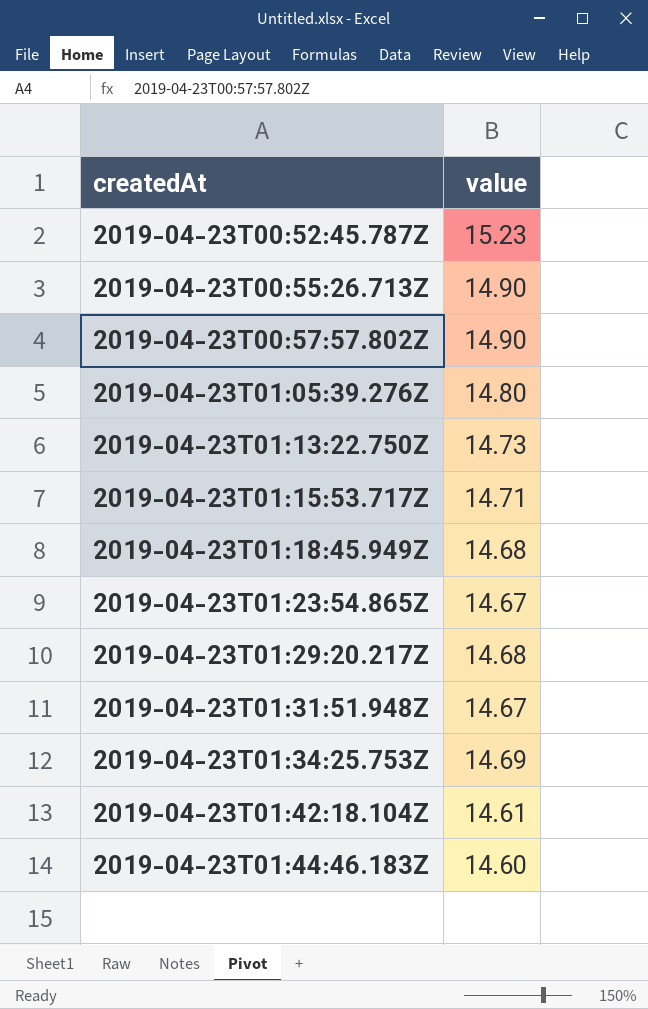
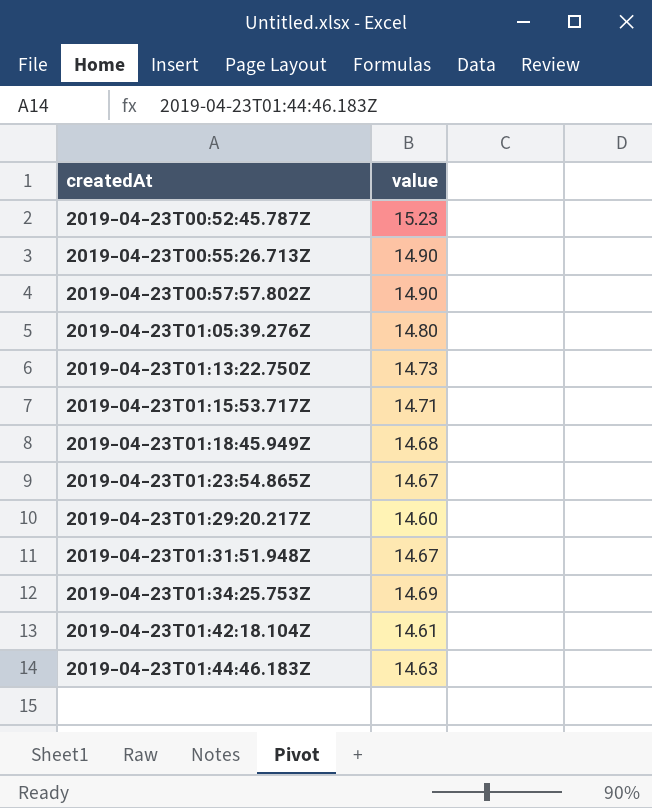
2019-04-23T01:29:20.217Z | value: 14.68 -> 14.60
2019-04-23T01:44:46.183Z | value: 14.60 -> 14.63

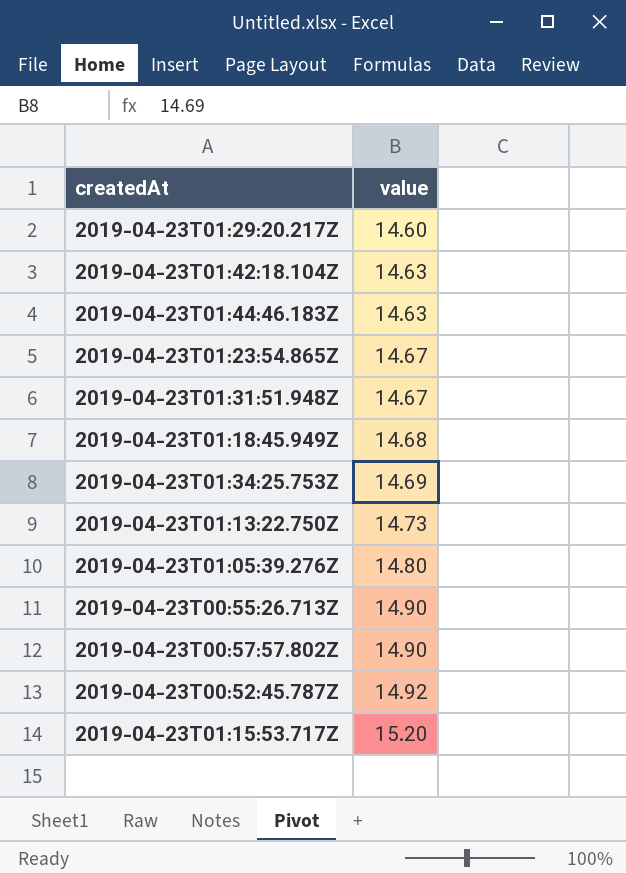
row order: createdAt ascending -> value ascending
2019-04-23T01:42:18.104Z | value: 14.61 -> 14.63
2019-04-23T00:52:45.787Z | value: 15.23 -> 14.92
2019-04-23T01:15:53.717Z | value: 14.71 -> 15.20

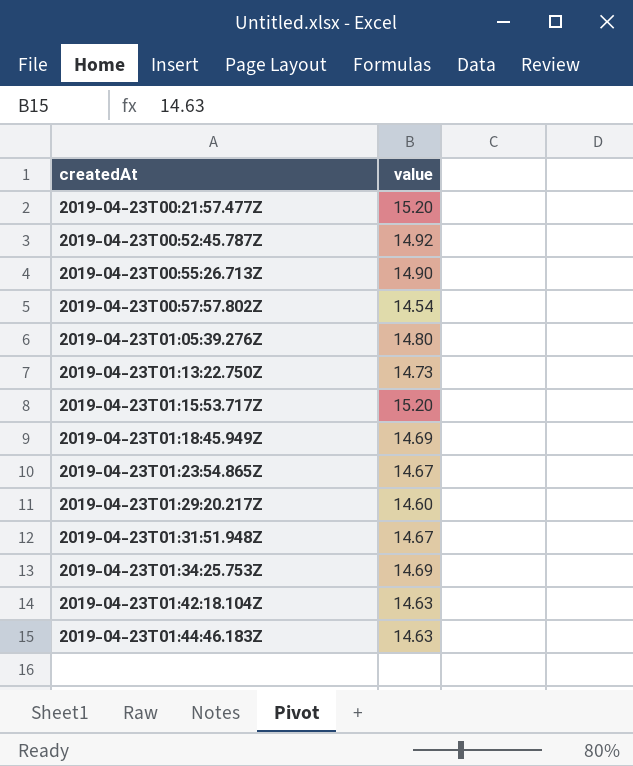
row order: value ascending -> createdAt ascending
row 2019-04-23T00:21:57.477Z: none -> 15.20
2019-04-23T00:57:57.802Z | value: 14.90 -> 14.54
2019-04-23T01:18:45.949Z | value: 14.68 -> 14.69

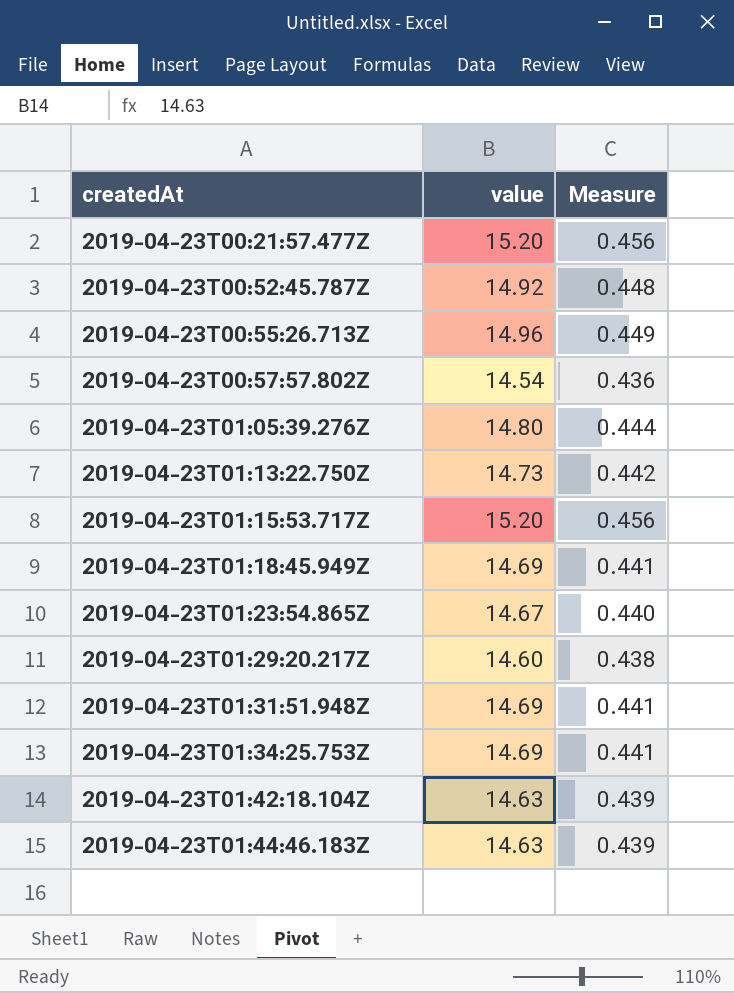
column Measure | formula: none -> [value] * 0.03
2019-04-23T00:55:26.713Z | value: 14.90 -> 14.96
2019-04-23T01:31:51.948Z | value: 14.67 -> 14.69

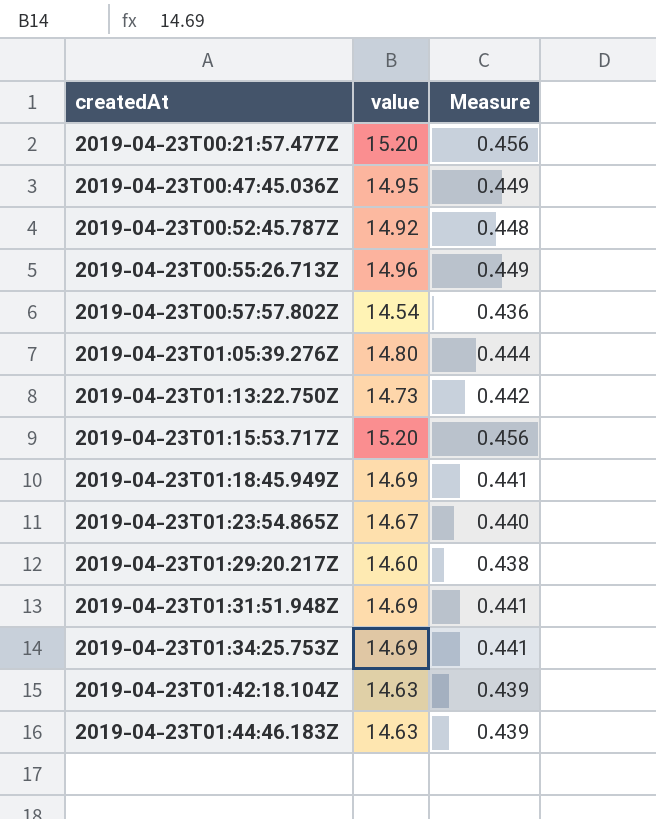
row 2019-04-23T00:47:45.036Z: none -> 14.95 | 0.449

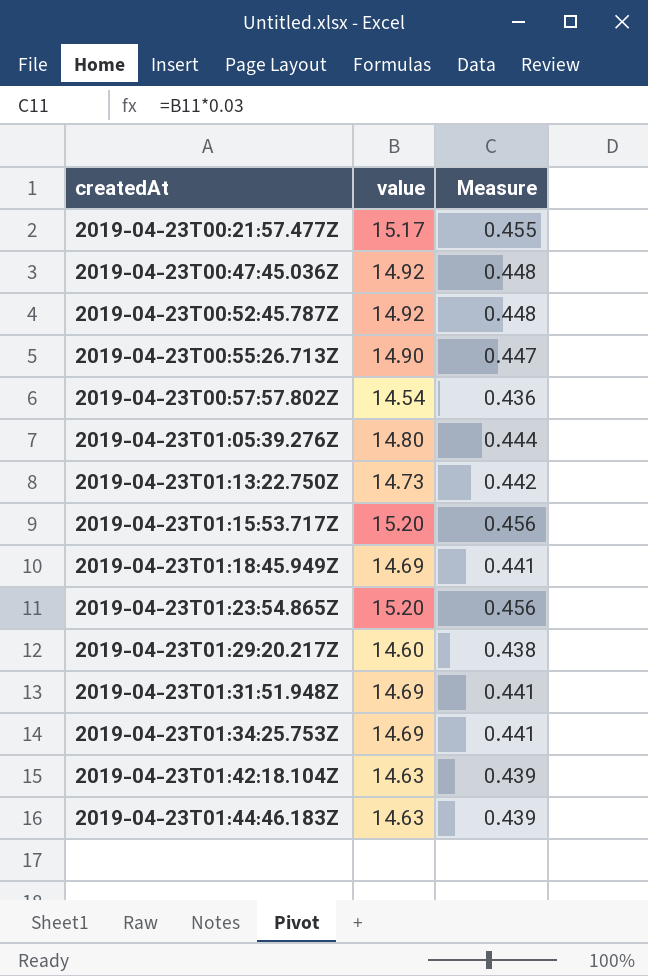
2019-04-23T00:21:57.477Z | value: 15.20 -> 15.17
2019-04-23T00:21:57.477Z | Measure: 0.456 -> 0.455
2019-04-23T00:47:45.036Z | value: 14.95 -> 14.92
2019-04-23T00:47:45.036Z | Measure: 0.449 -> 0.448
2019-04-23T00:55:26.713Z | value: 14.96 -> 14.90
2019-04-23T00:55:26.713Z | Measure: 0.449 -> 0.447
2019-04-23T01:23:54.865Z | value: 14.67 -> 15.20
2019-04-23T01:23:54.865Z | Measure: 0.440 -> 0.456

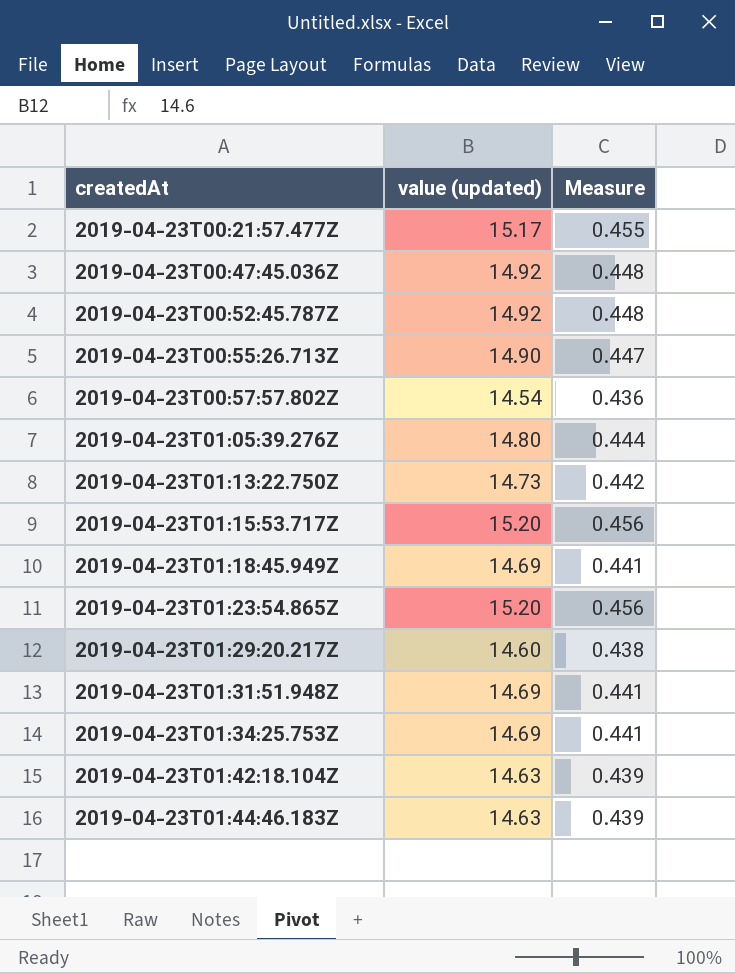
column name: value -> value (updated)

